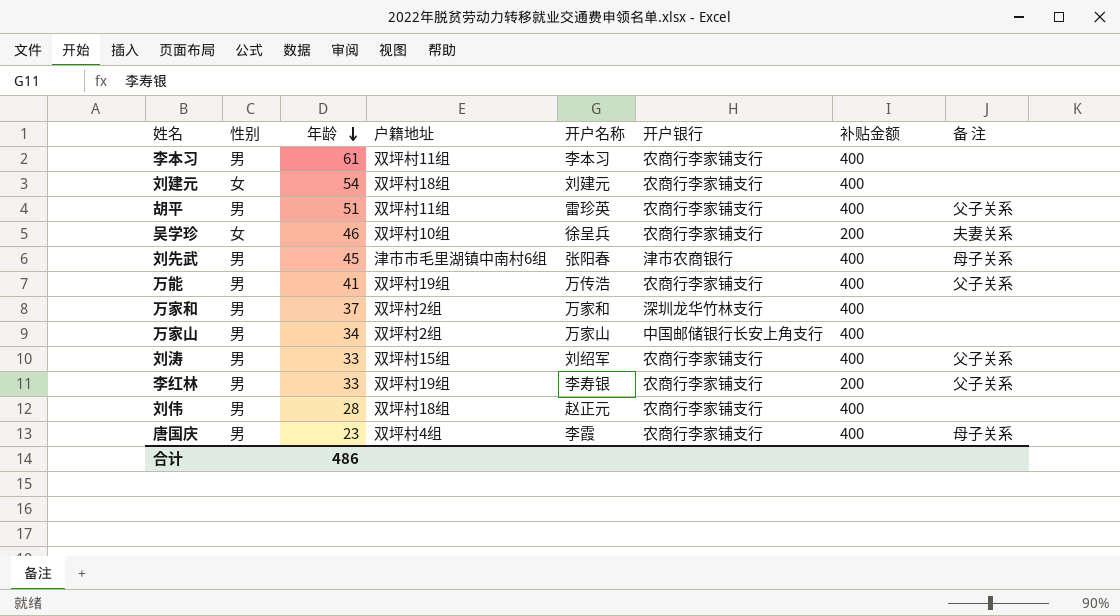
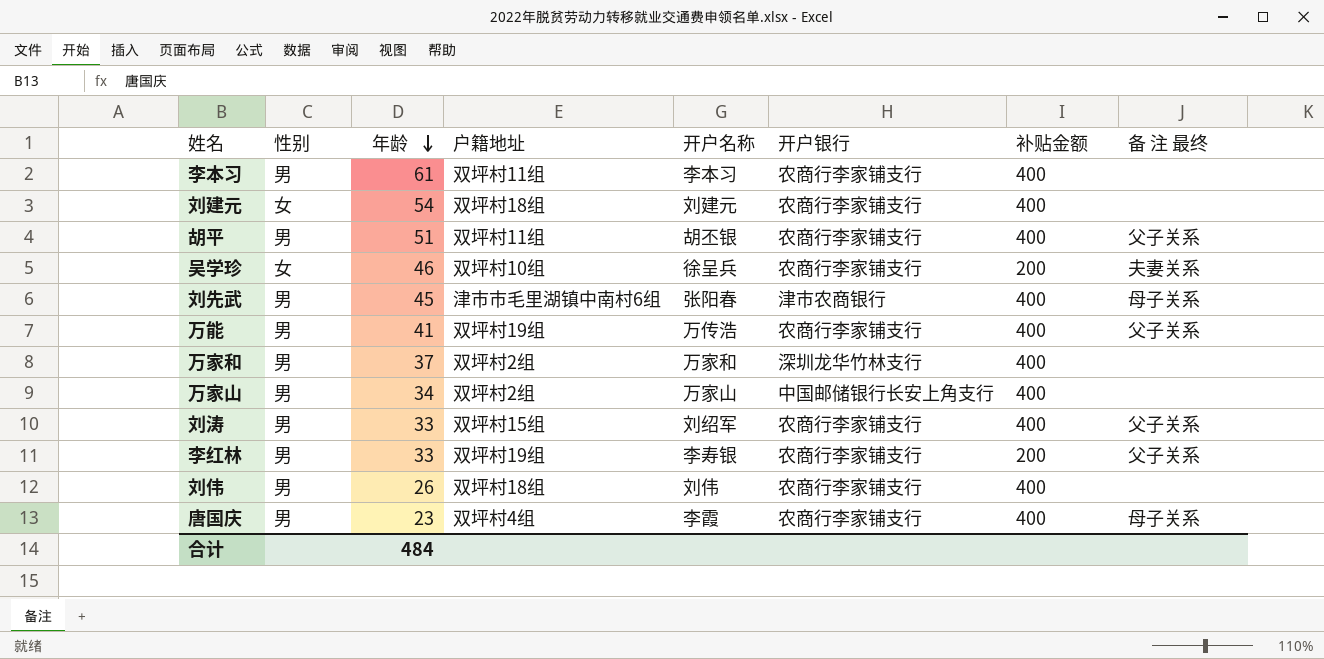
column name: 备 注 -> 备 注 最终
胡平 | 开户名称: 雷珍英 -> 胡丕银
刘伟 | 年龄: 28 -> 26
刘伟 | 开户名称: 赵正元 -> 刘伟
合计 | 年龄: 486 -> 484

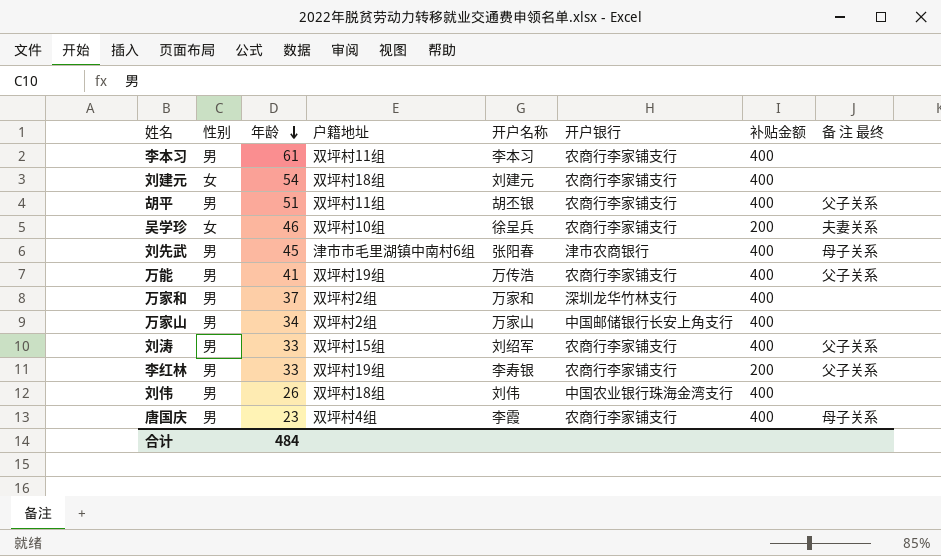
刘伟 | 开户银行: 农商行李家铺支行 -> 中国农业银行珠海金湾支行

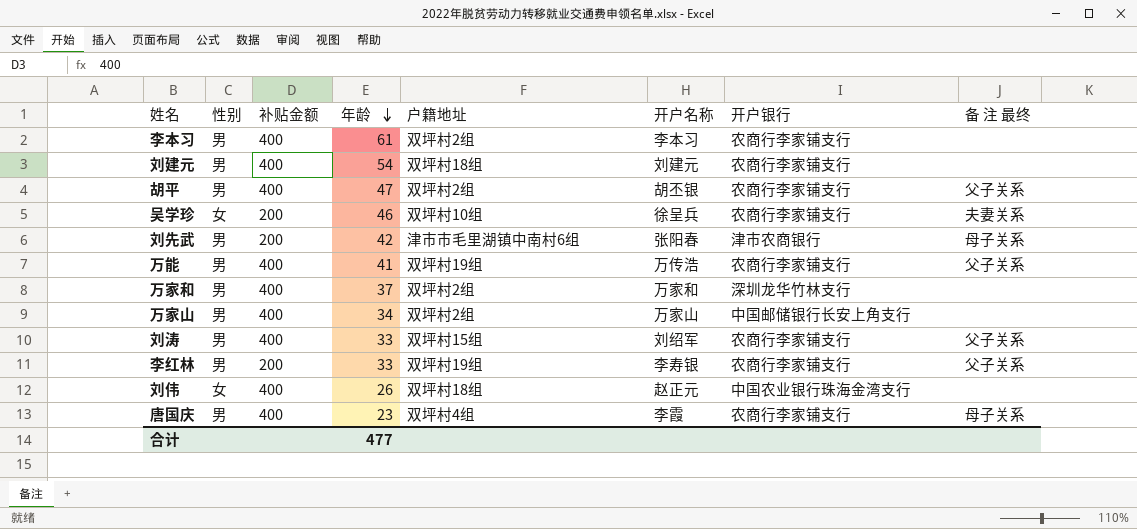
column 补贴金额 | position: 7 -> 3
李本习 | 户籍地址: 双坪村11组 -> 双坪村2组
刘建元 | 性别: 女 -> 男
胡平 | 年龄: 51 -> 47
胡平 | 户籍地址: 双坪村11组 -> 双坪村2组
刘先武 | 补贴金额: 400 -> 200
刘先武 | 年龄: 45 -> 42
刘伟 | 性别: 男 -> 女
刘伟 | 开户名称: 刘伟 -> 赵正元
合计 | 年龄: 484 -> 477

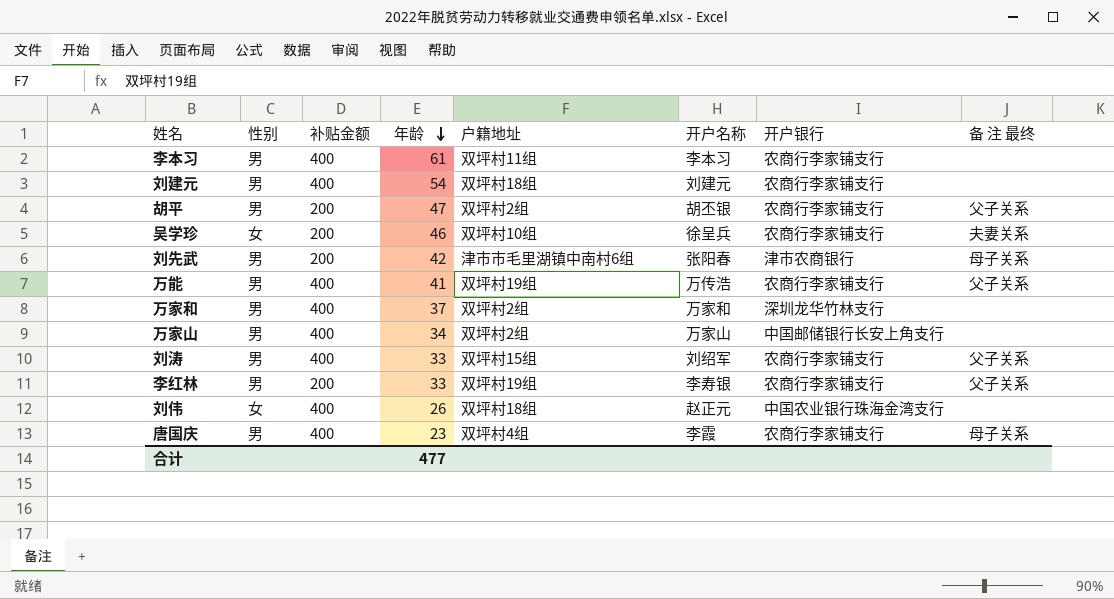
李本习 | 户籍地址: 双坪村2组 -> 双坪村11组
胡平 | 补贴金额: 400 -> 200

